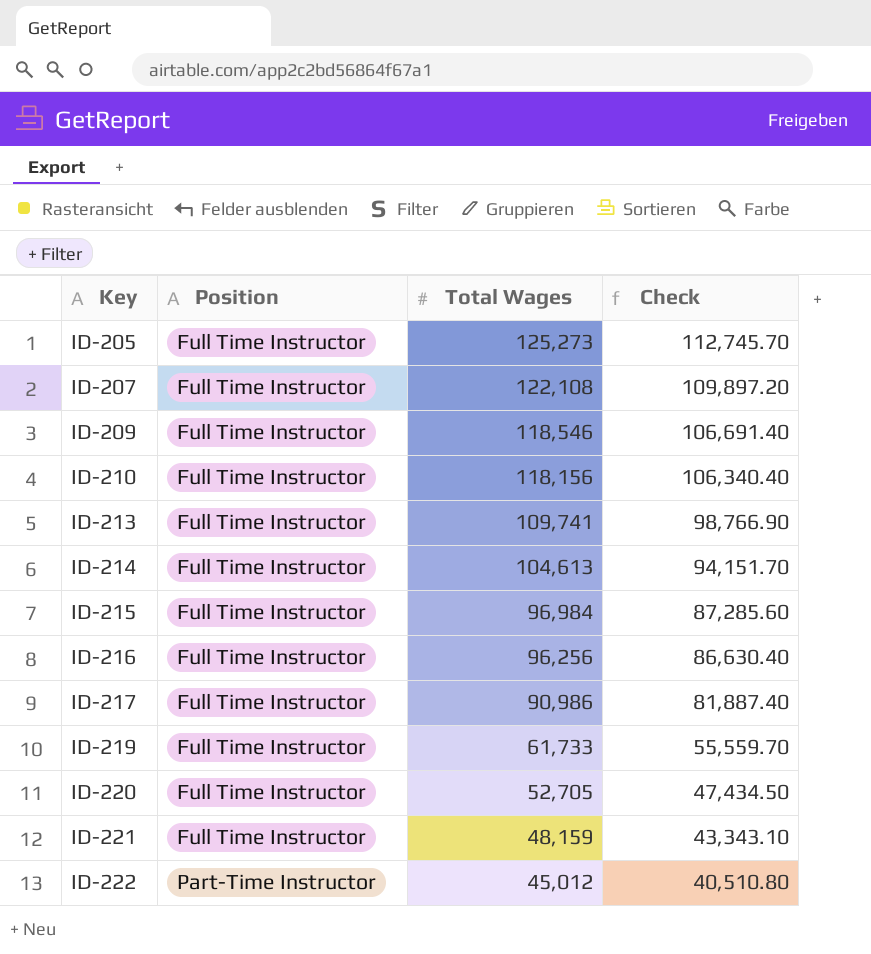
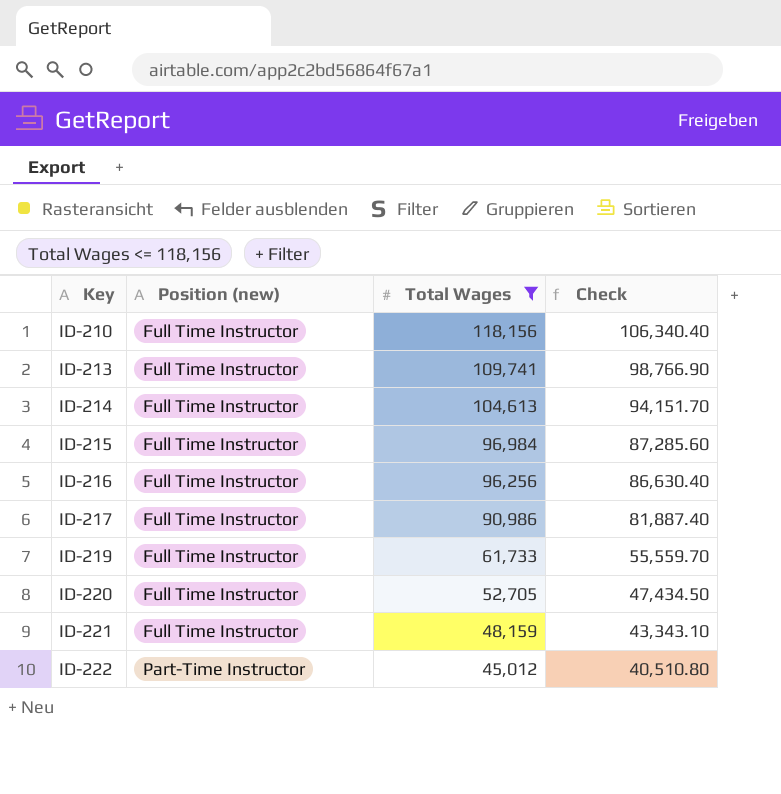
filter: none -> Total Wages <= 118,156
column name: Position -> Position (new)

